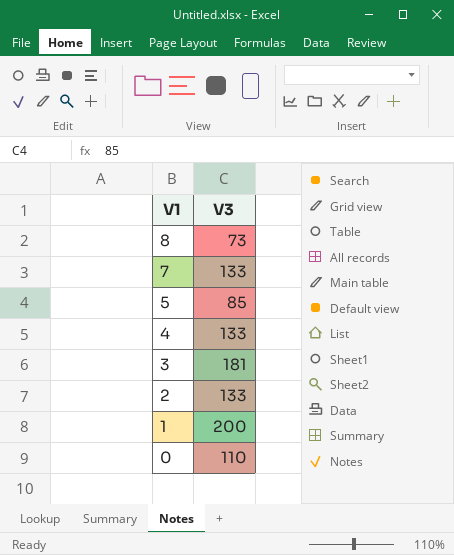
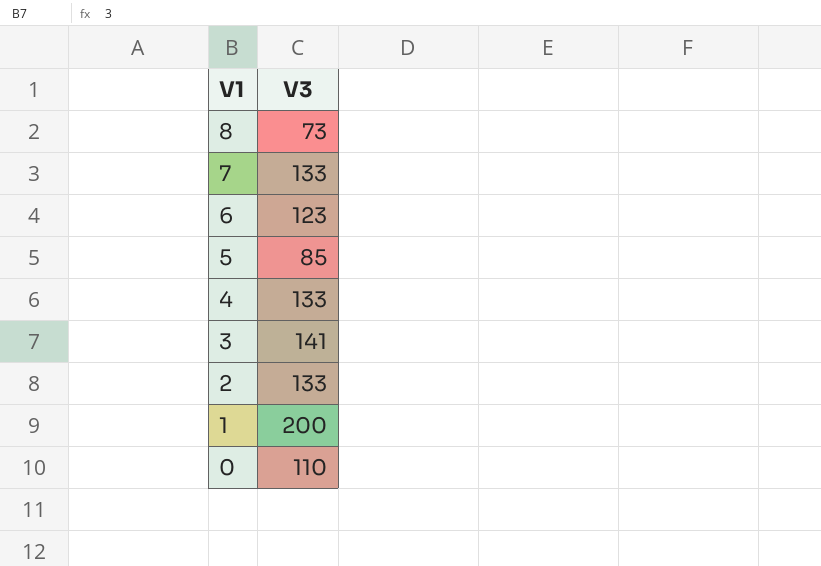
row 6: none -> 123
3 | V3: 181 -> 141

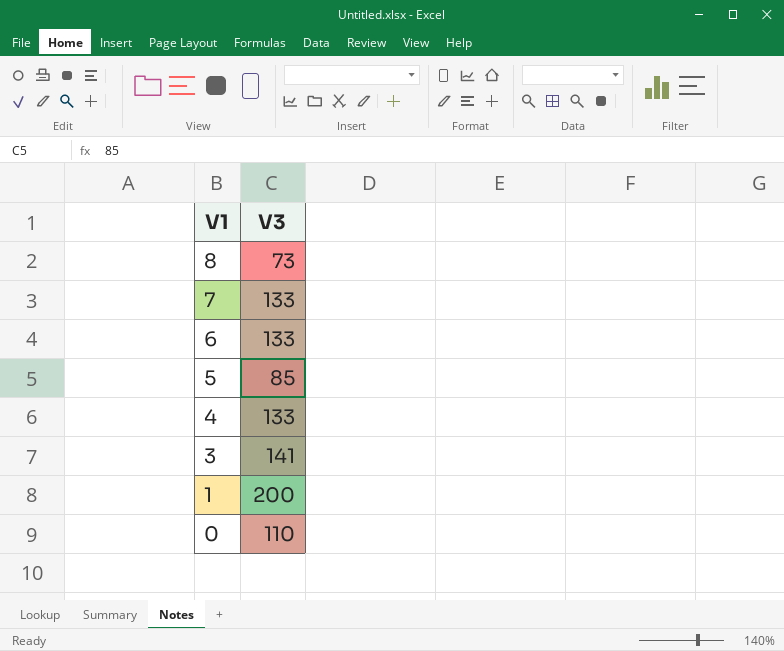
row 2: 133 -> none
6 | V3: 123 -> 133

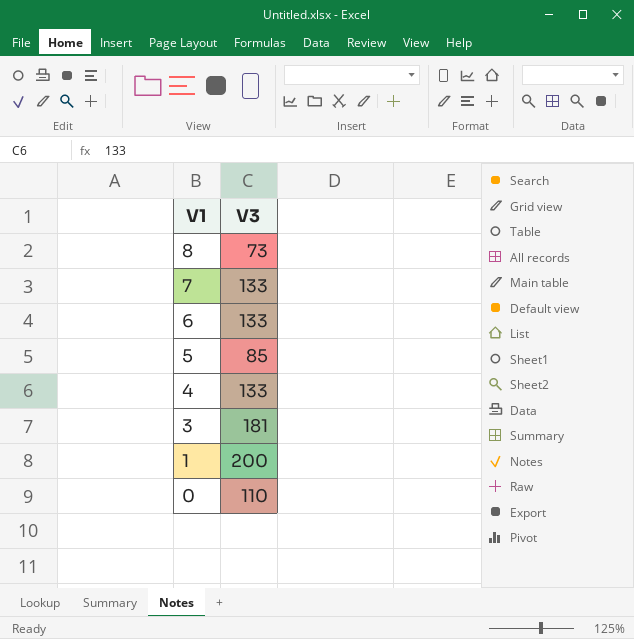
3 | V3: 141 -> 181

